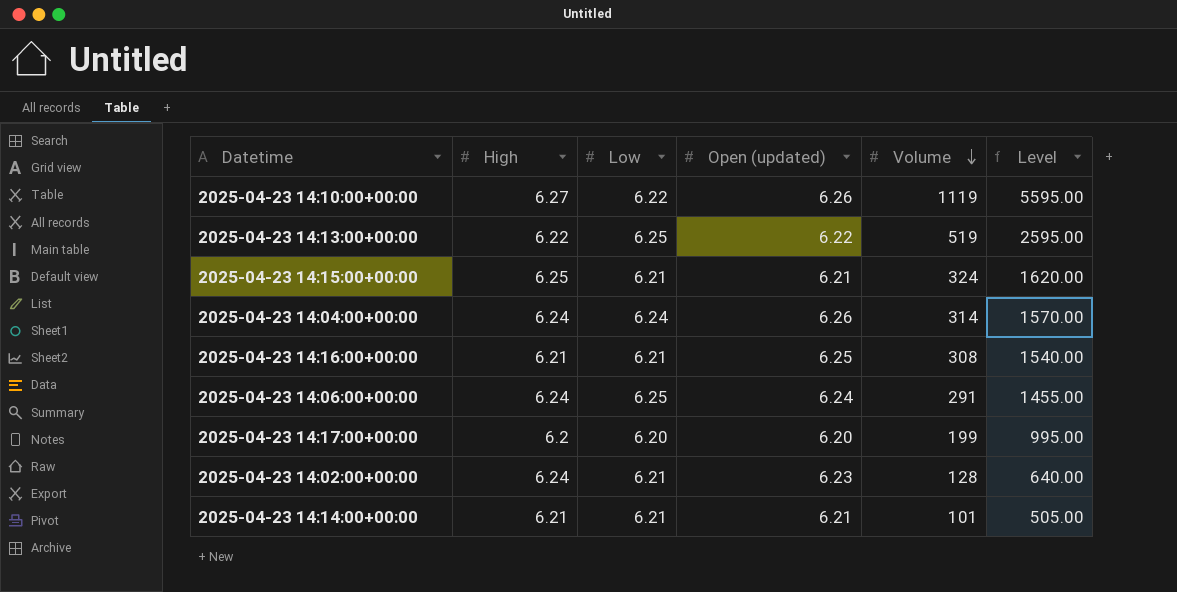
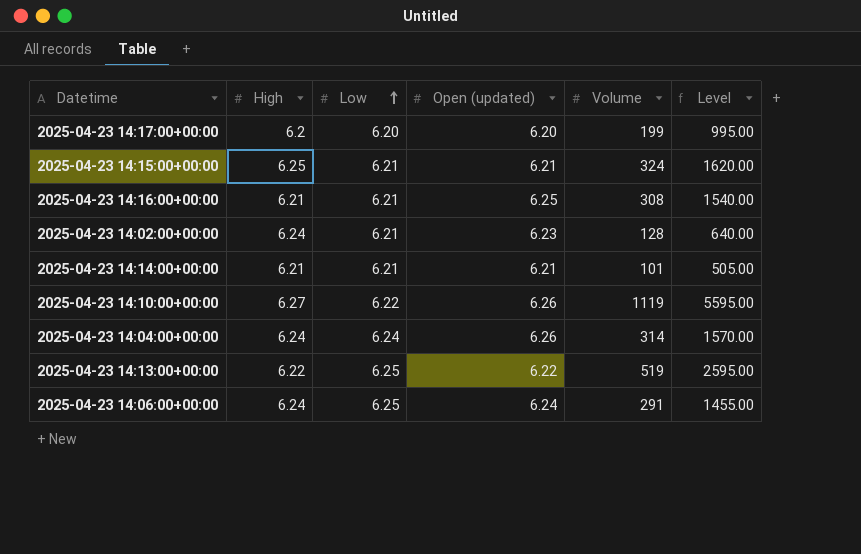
row order: Volume descending -> Low ascending

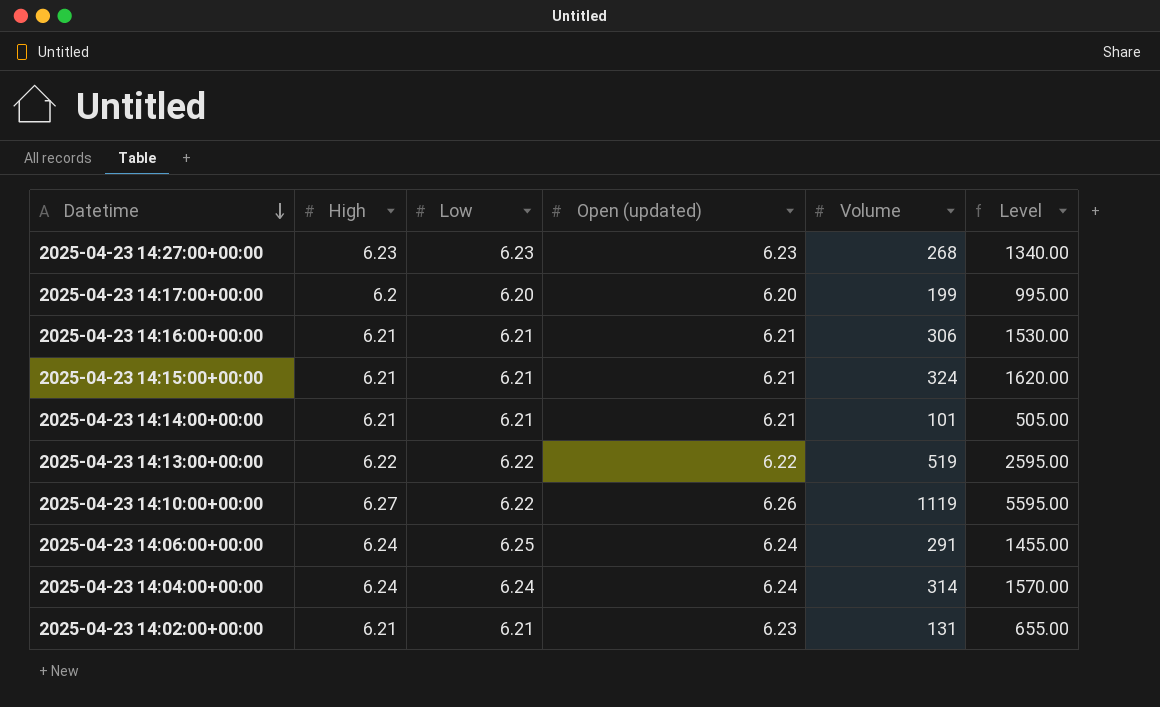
row order: Low ascending -> Datetime descending
row 2025-04-23 14:27:00+00:00: none -> 6.23 | 6.23 | 6.23 | 268 | 1340.00
2025-04-23 14:16:00+00:00 | Open (updated): 6.25 -> 6.21
2025-04-23 14:16:00+00:00 | Volume: 308 -> 306
2025-04-23 14:16:00+00:00 | Level: 1540.00 -> 1530.00
2025-04-23 14:15:00+00:00 | High: 6.25 -> 6.21
2025-04-23 14:13:00+00:00 | Low: 6.25 -> 6.22
2025-04-23 14:04:00+00:00 | Open (updated): 6.26 -> 6.24
2025-04-23 14:02:00+00:00 | High: 6.24 -> 6.21
2025-04-23 14:02:00+00:00 | Volume: 128 -> 131
2025-04-23 14:02:00+00:00 | Level: 640.00 -> 655.00

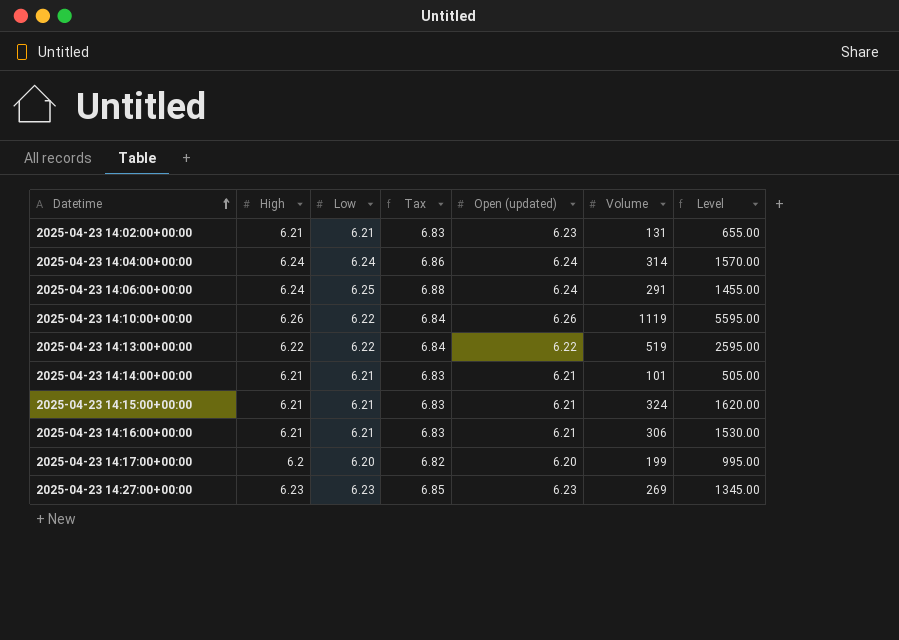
row order: Datetime descending -> Datetime ascending
column Tax | formula: none -> [Low] * 1.1
2025-04-23 14:10:00+00:00 | High: 6.27 -> 6.26
2025-04-23 14:27:00+00:00 | Volume: 268 -> 269
2025-04-23 14:27:00+00:00 | Level: 1340.00 -> 1345.00

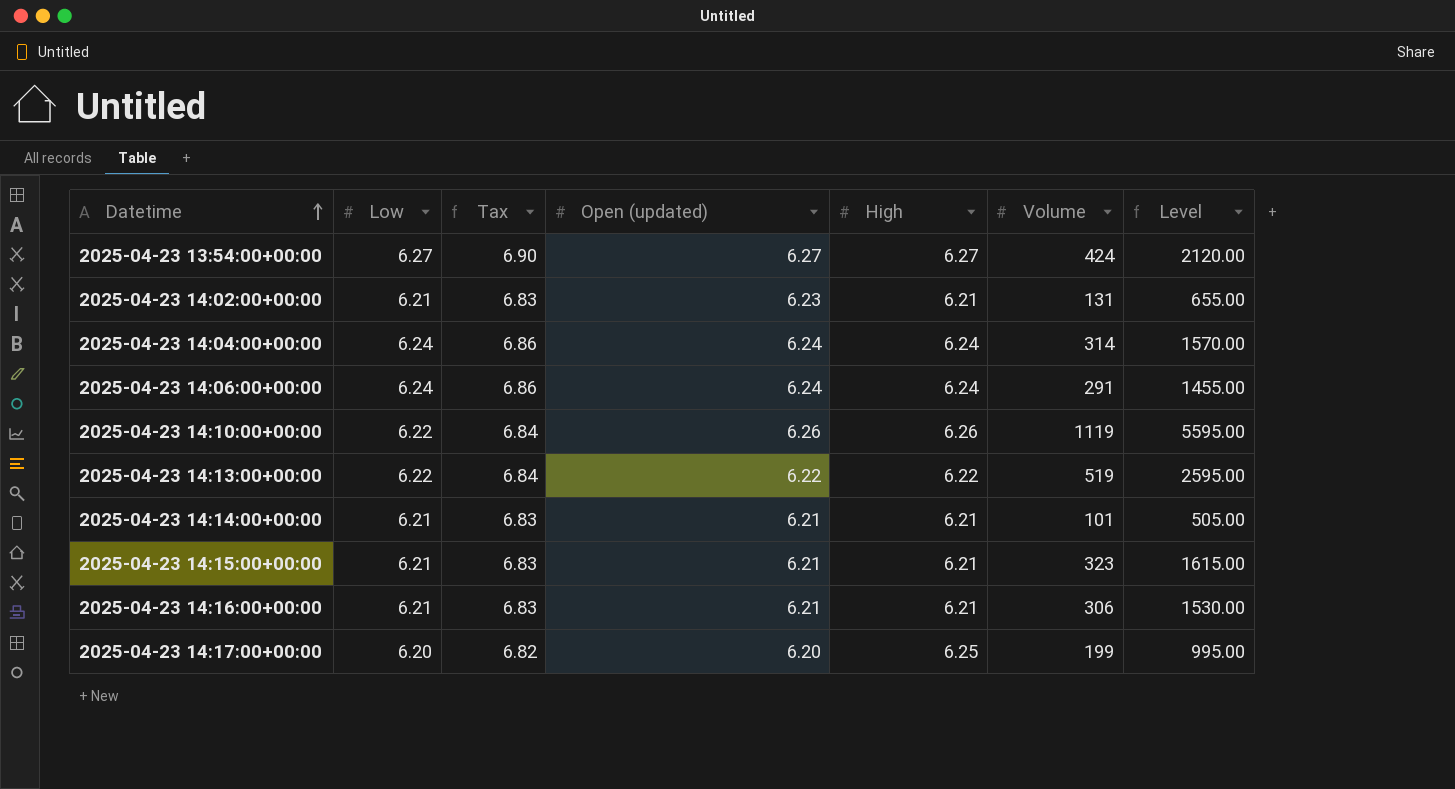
column High | position: 2 -> 5
row 2025-04-23 14:27:00+00:00: 6.23 | 6.23 | 6.85 | 6.23 | 269 | 1345.00 -> none
row 2025-04-23 13:54:00+00:00: none -> 6.27 | 6.90 | 6.27 | 6.27 | 424 | 2120.00
2025-04-23 14:06:00+00:00 | Low: 6.25 -> 6.24
2025-04-23 14:06:00+00:00 | Tax: 6.88 -> 6.86
2025-04-23 14:15:00+00:00 | Volume: 324 -> 323
2025-04-23 14:15:00+00:00 | Level: 1620.00 -> 1615.00
2025-04-23 14:17:00+00:00 | High: 6.2 -> 6.25

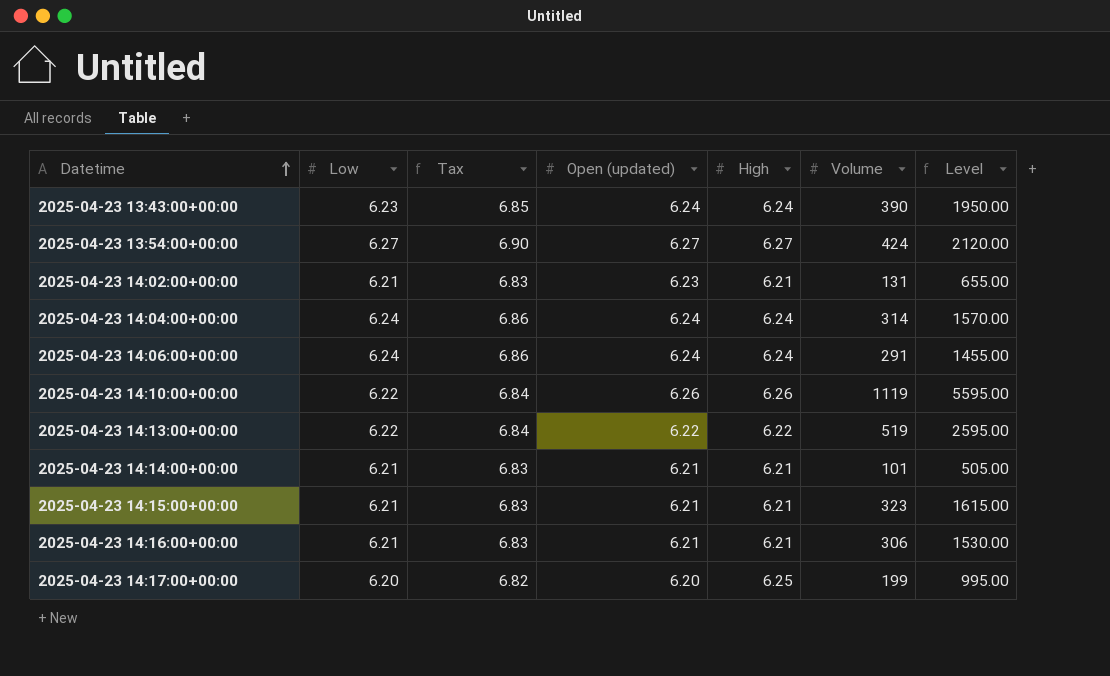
row 2025-04-23 13:43:00+00:00: none -> 6.23 | 6.85 | 6.24 | 6.24 | 390 | 1950.00

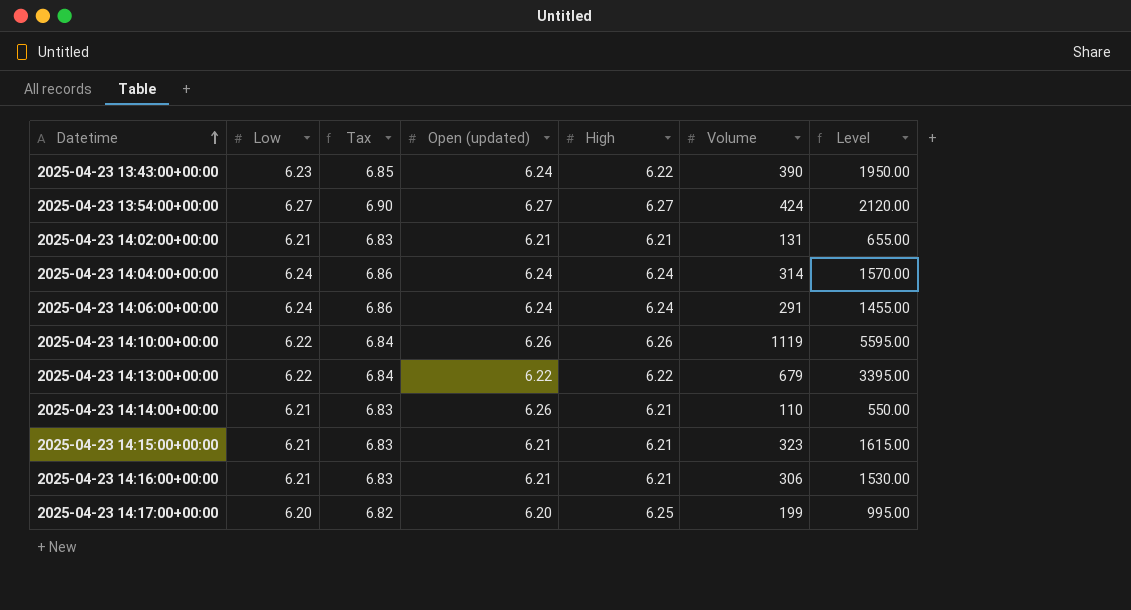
2025-04-23 13:43:00+00:00 | High: 6.24 -> 6.22
2025-04-23 14:02:00+00:00 | Open (updated): 6.23 -> 6.21
2025-04-23 14:13:00+00:00 | Volume: 519 -> 679
2025-04-23 14:13:00+00:00 | Level: 2595.00 -> 3395.00
2025-04-23 14:14:00+00:00 | Open (updated): 6.21 -> 6.26
2025-04-23 14:14:00+00:00 | Volume: 101 -> 110
2025-04-23 14:14:00+00:00 | Level: 505.00 -> 550.00

